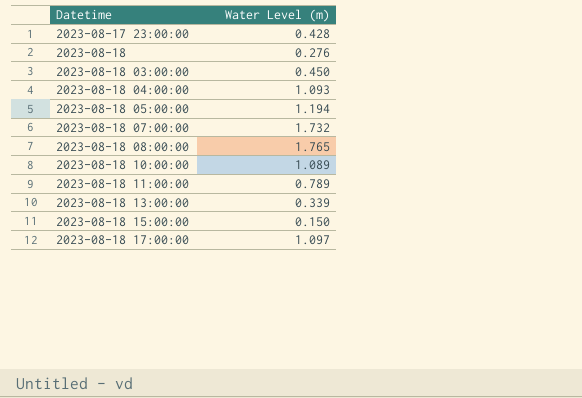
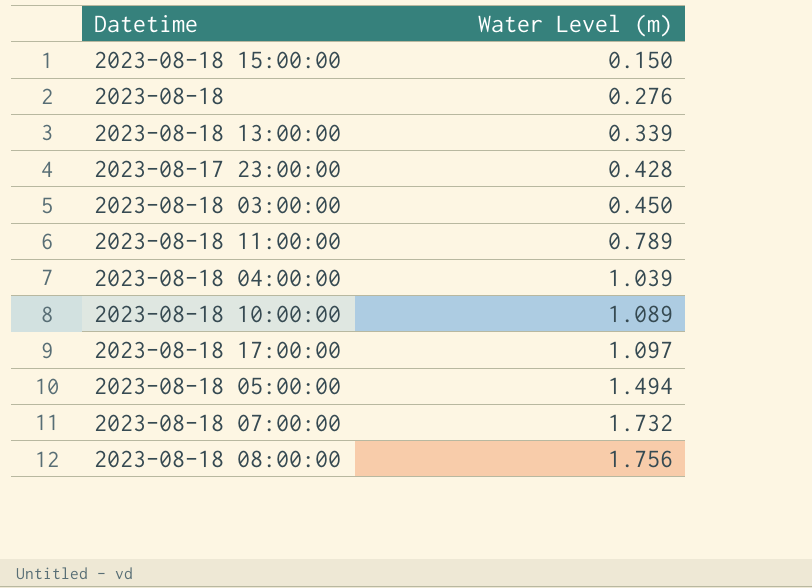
row order: Datetime ascending -> Water Level (m) ascending
2023-08-18 04:00:00 | Water Level (m): 1.093 -> 1.039
2023-08-18 05:00:00 | Water Level (m): 1.194 -> 1.494
2023-08-18 08:00:00 | Water Level (m): 1.765 -> 1.756

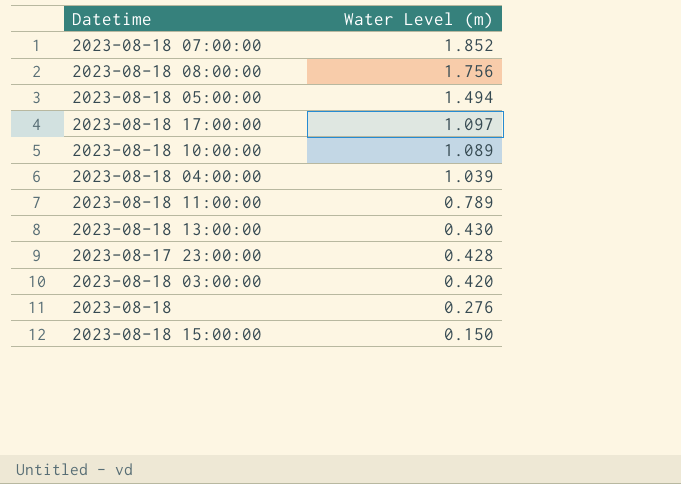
row order: Water Level (m) ascending -> Water Level (m) descending
2023-08-18 07:00:00 | Water Level (m): 1.732 -> 1.852
2023-08-18 13:00:00 | Water Level (m): 0.339 -> 0.430
2023-08-18 03:00:00 | Water Level (m): 0.450 -> 0.420

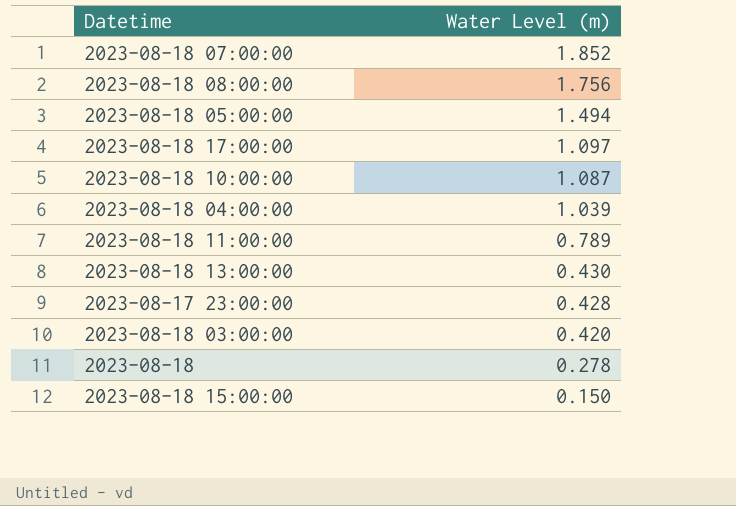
2023-08-18 10:00:00 | Water Level (m): 1.089 -> 1.087
2023-08-18 | Water Level (m): 0.276 -> 0.278

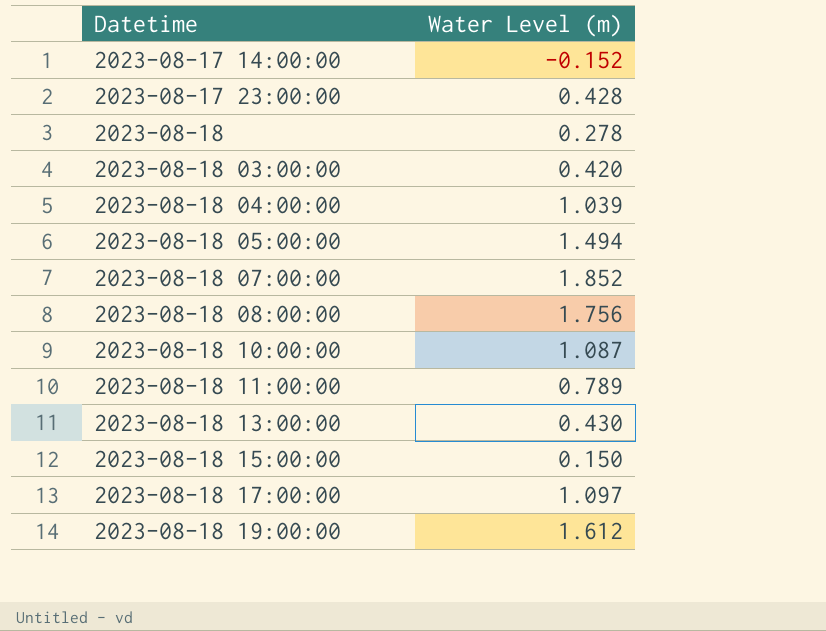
row order: Water Level (m) descending -> Datetime ascending
row 2023-08-17 14:00:00: none -> -0.152
row 2023-08-18 19:00:00: none -> 1.612

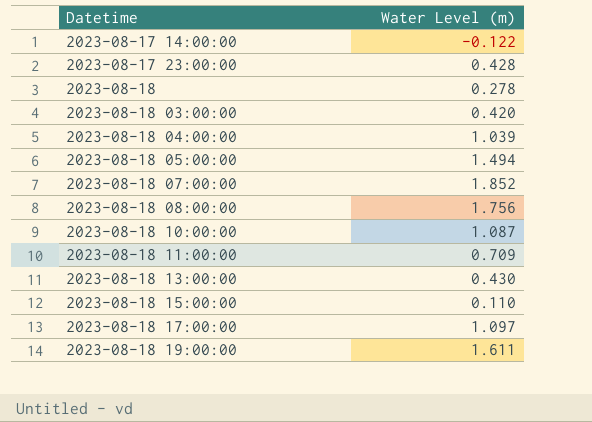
2023-08-17 14:00:00 | Water Level (m): -0.152 -> -0.122
2023-08-18 11:00:00 | Water Level (m): 0.789 -> 0.709
2023-08-18 15:00:00 | Water Level (m): 0.150 -> 0.110
2023-08-18 19:00:00 | Water Level (m): 1.612 -> 1.611

